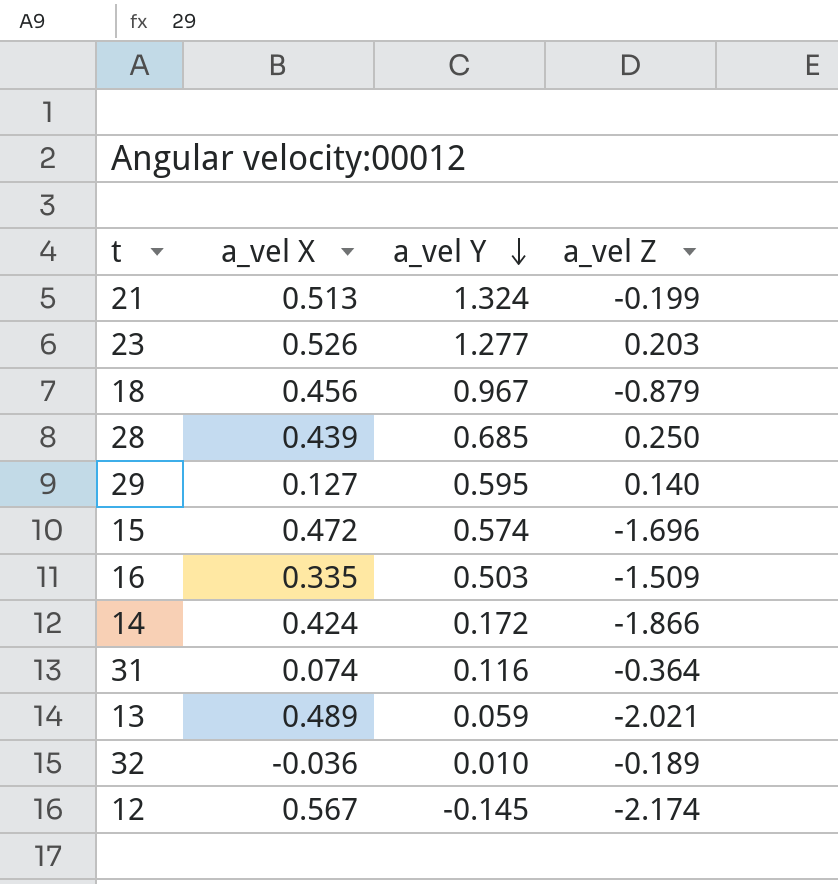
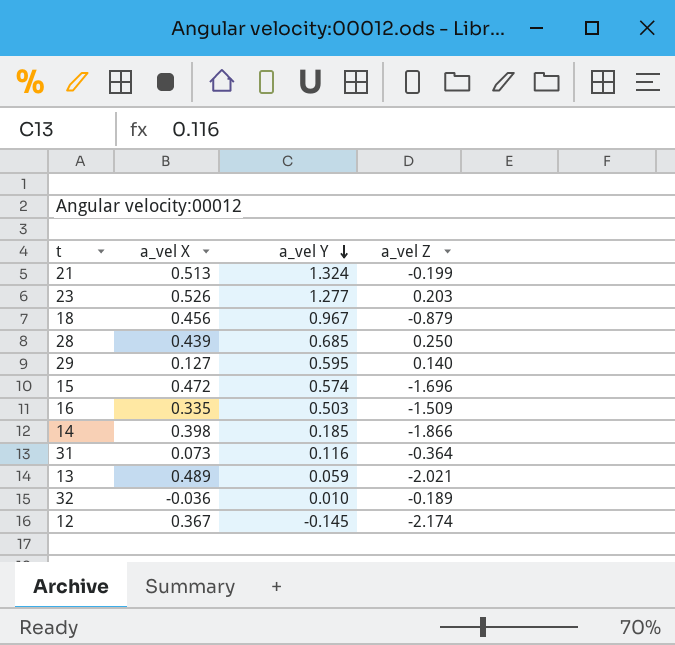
14 | a_vel X: 0.424 -> 0.398
14 | a_vel Y: 0.172 -> 0.185
31 | a_vel X: 0.074 -> 0.073
12 | a_vel X: 0.567 -> 0.367

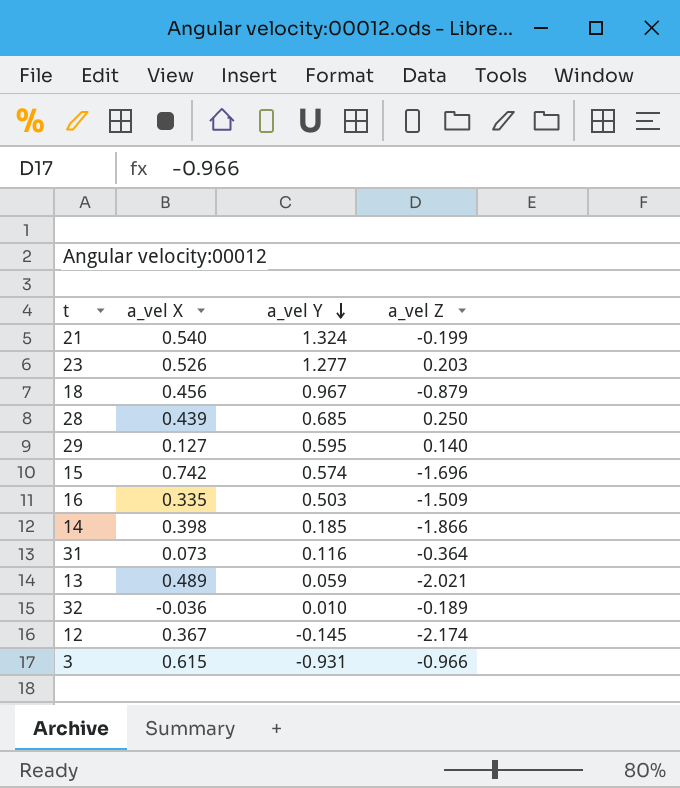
21 | a_vel X: 0.513 -> 0.540
15 | a_vel X: 0.472 -> 0.742
row 3: none -> 0.615 | -0.931 | -0.966

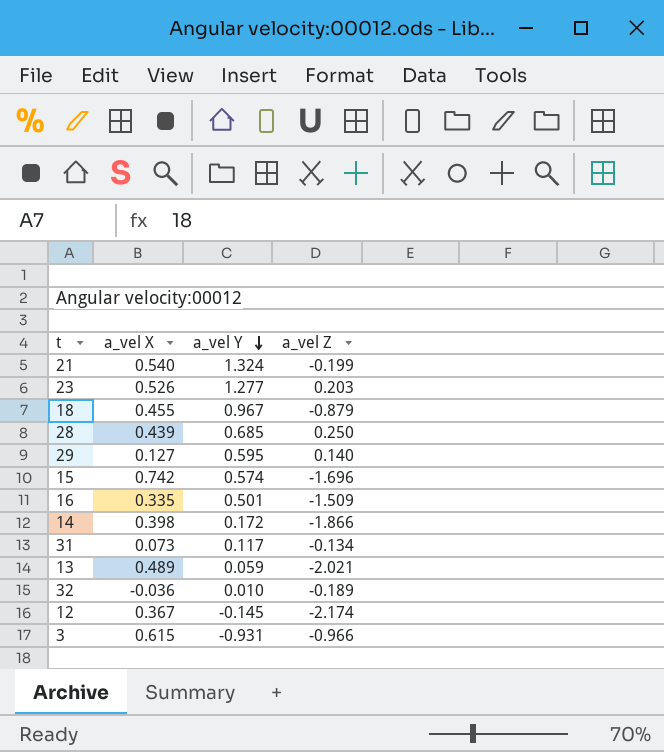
18 | a_vel X: 0.456 -> 0.455
16 | a_vel Y: 0.503 -> 0.501
14 | a_vel Y: 0.185 -> 0.172
31 | a_vel Y: 0.116 -> 0.117
31 | a_vel Z: -0.364 -> -0.134

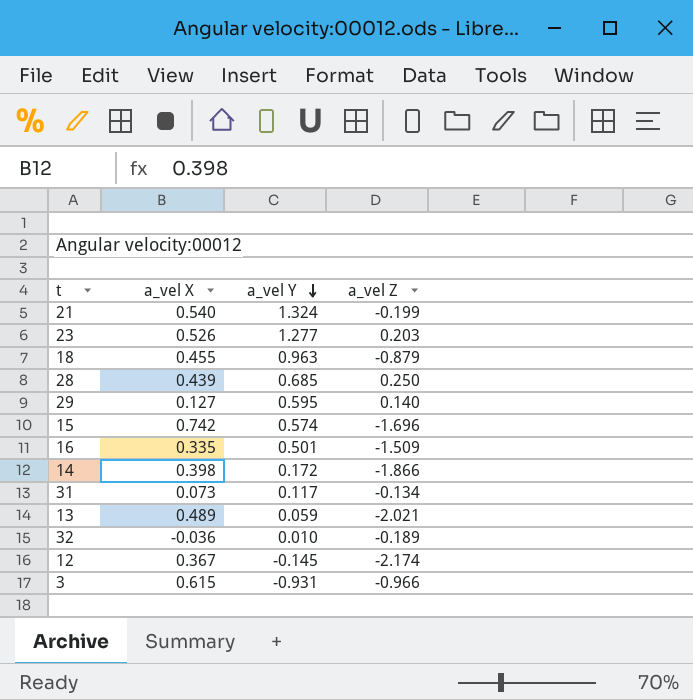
18 | a_vel Y: 0.967 -> 0.963

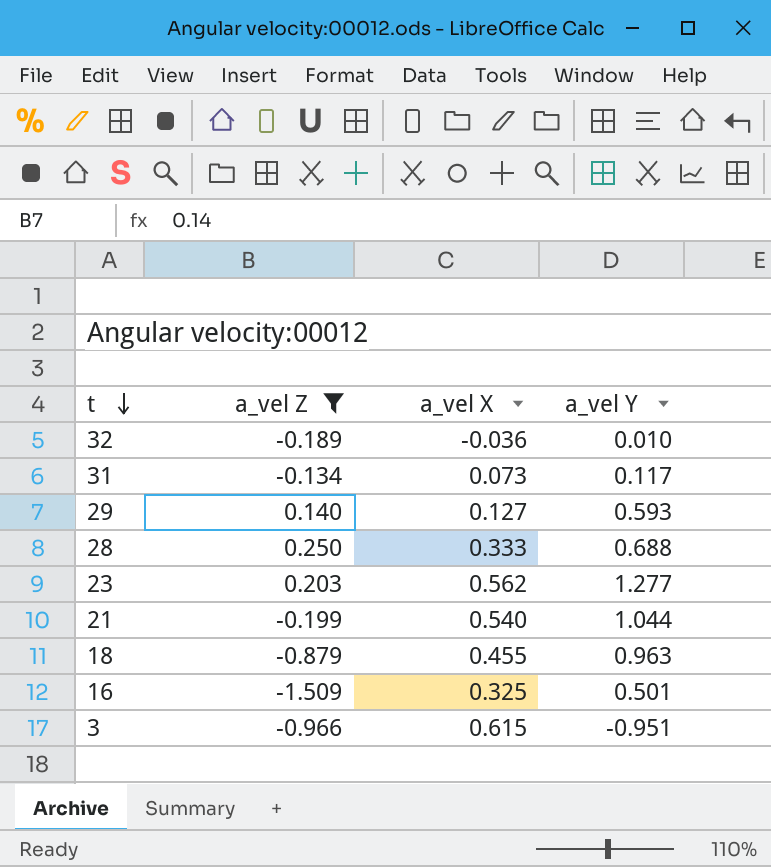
filter: none -> a_vel Z >= -1.509
row order: a_vel Y descending -> t descending
column a_vel Z | position: 4 -> 2
29 | a_vel Y: 0.595 -> 0.593
28 | a_vel X: 0.439 -> 0.333
28 | a_vel Y: 0.685 -> 0.688
23 | a_vel X: 0.526 -> 0.562
21 | a_vel Y: 1.324 -> 1.044
16 | a_vel X: 0.335 -> 0.325
3 | a_vel Y: -0.931 -> -0.951

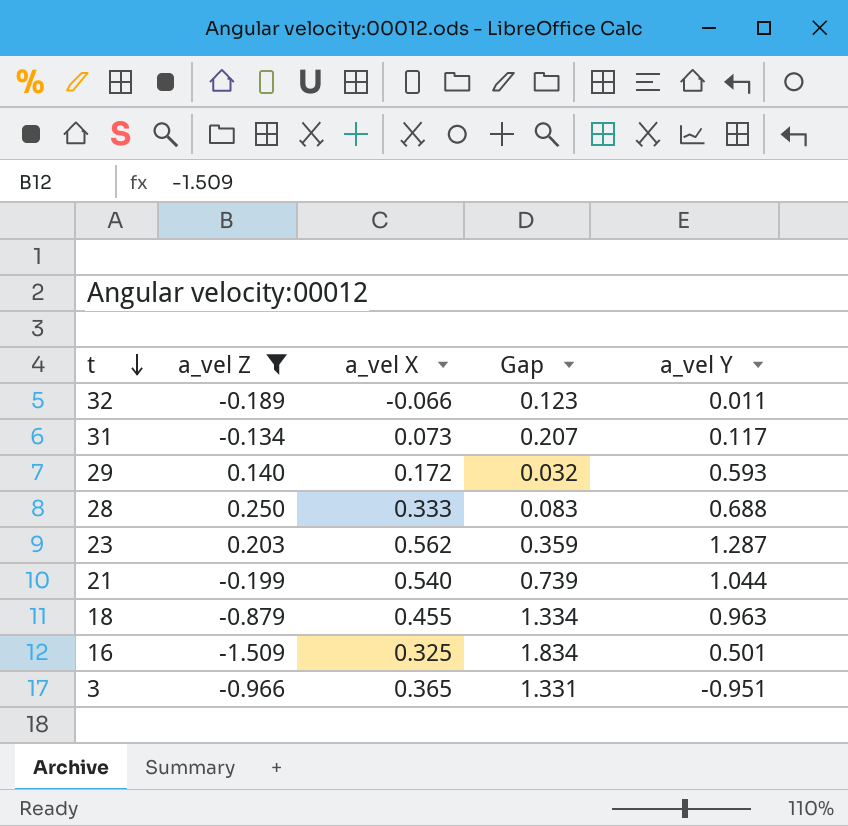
column Gap | formula: none -> [a_vel X] - [a_vel Z]
32 | a_vel X: -0.036 -> -0.066
32 | a_vel Y: 0.010 -> 0.011
29 | a_vel X: 0.127 -> 0.172
23 | a_vel Y: 1.277 -> 1.287
3 | a_vel X: 0.615 -> 0.365

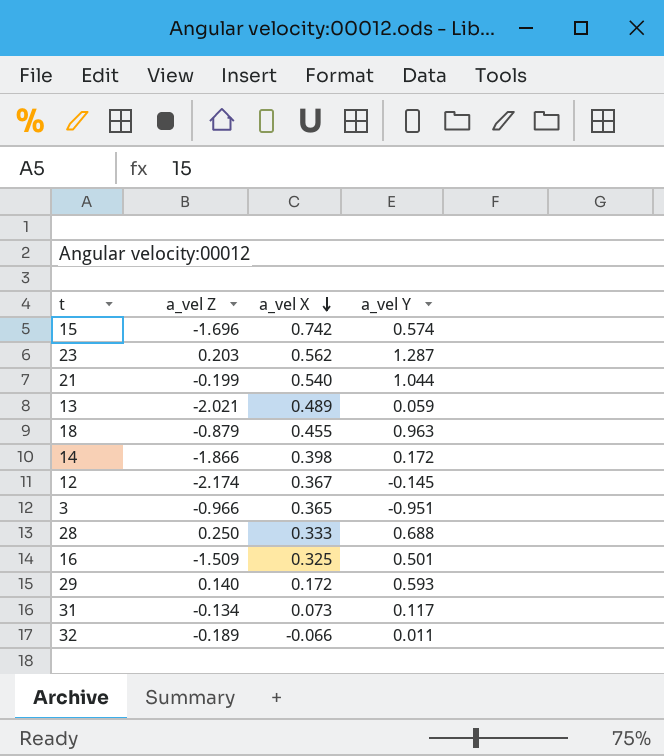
filter: a_vel Z >= -1.509 -> none
row order: t descending -> a_vel X descending
column Gap | formula: [a_vel X] - [a_vel Z] -> none

